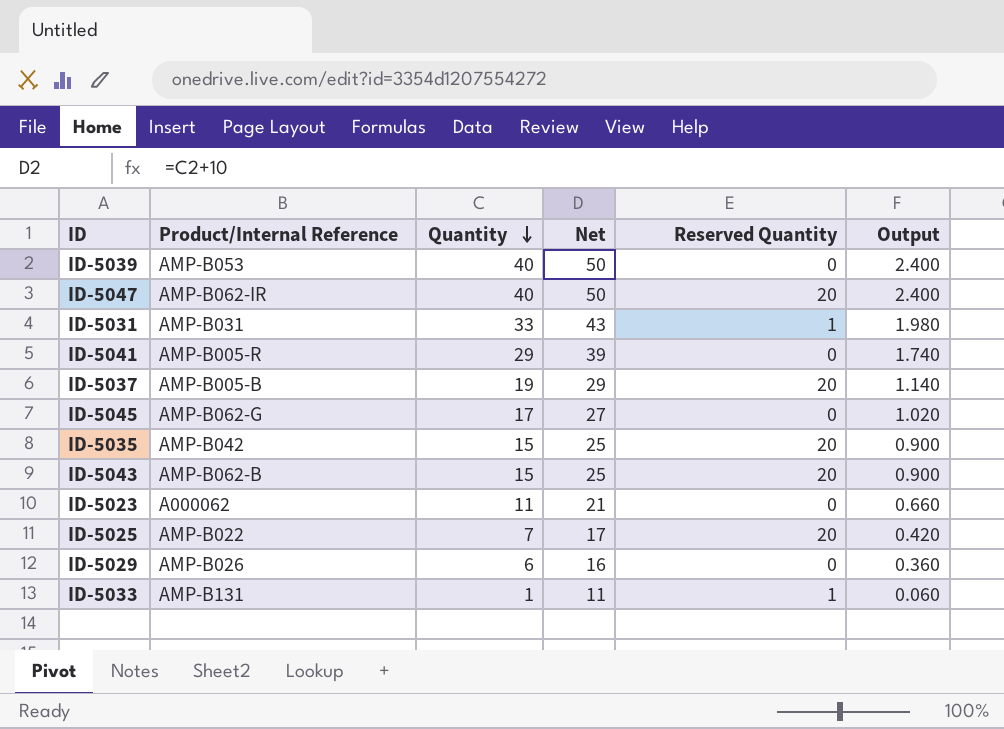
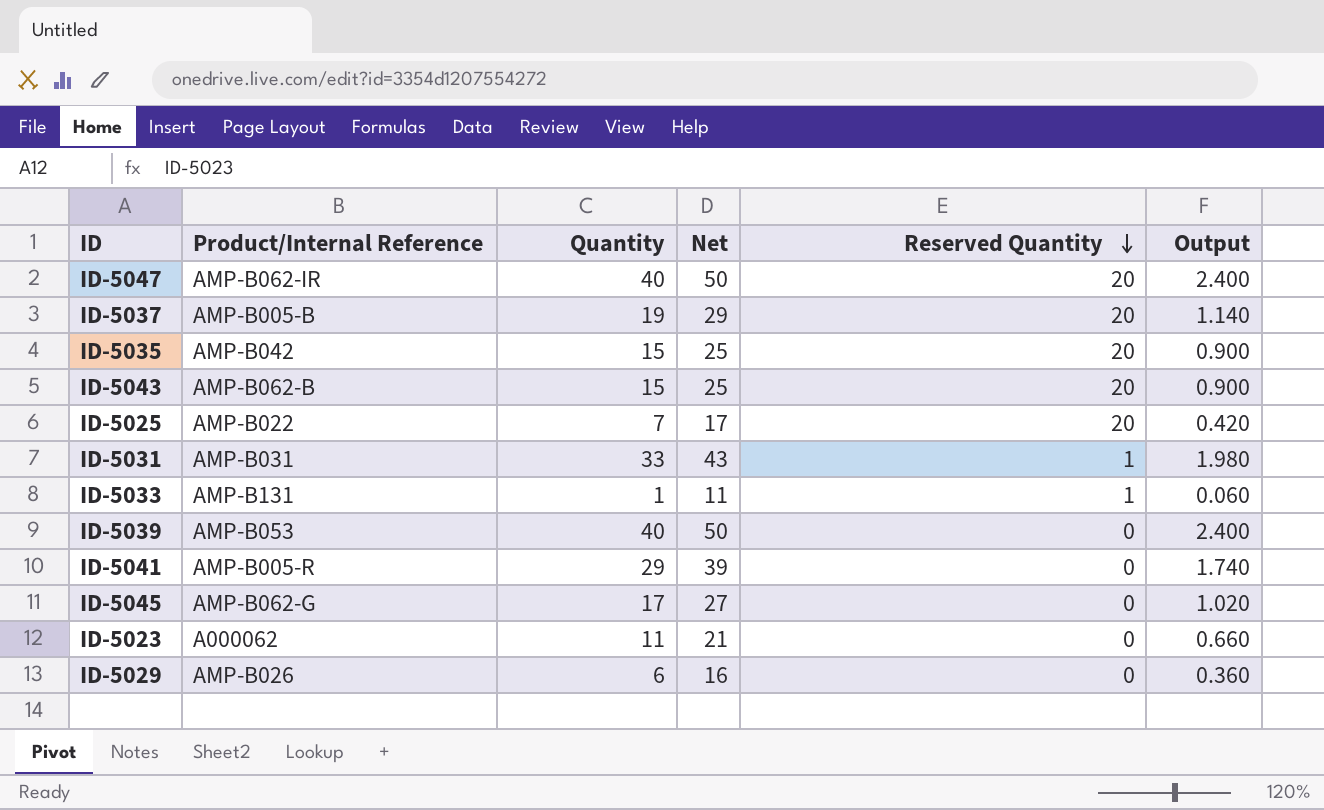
row order: Quantity descending -> Reserved Quantity descending

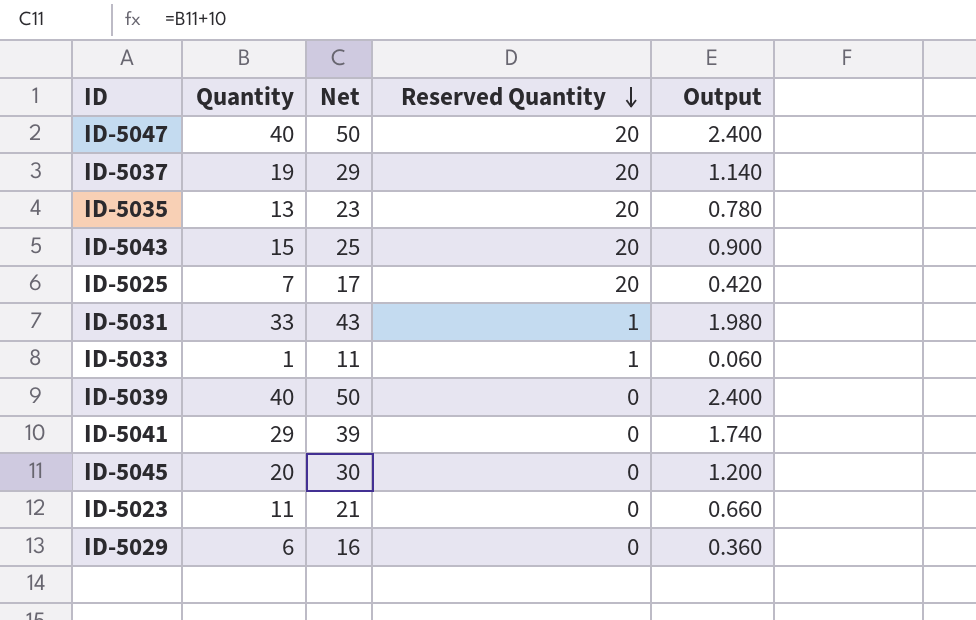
column Product/Internal Reference | position: 2 -> none
ID-5035 | Quantity: 15 -> 13
ID-5035 | Net: 25 -> 23
ID-5035 | Output: 0.900 -> 0.780
ID-5045 | Quantity: 17 -> 20
ID-5045 | Net: 27 -> 30
ID-5045 | Output: 1.020 -> 1.200

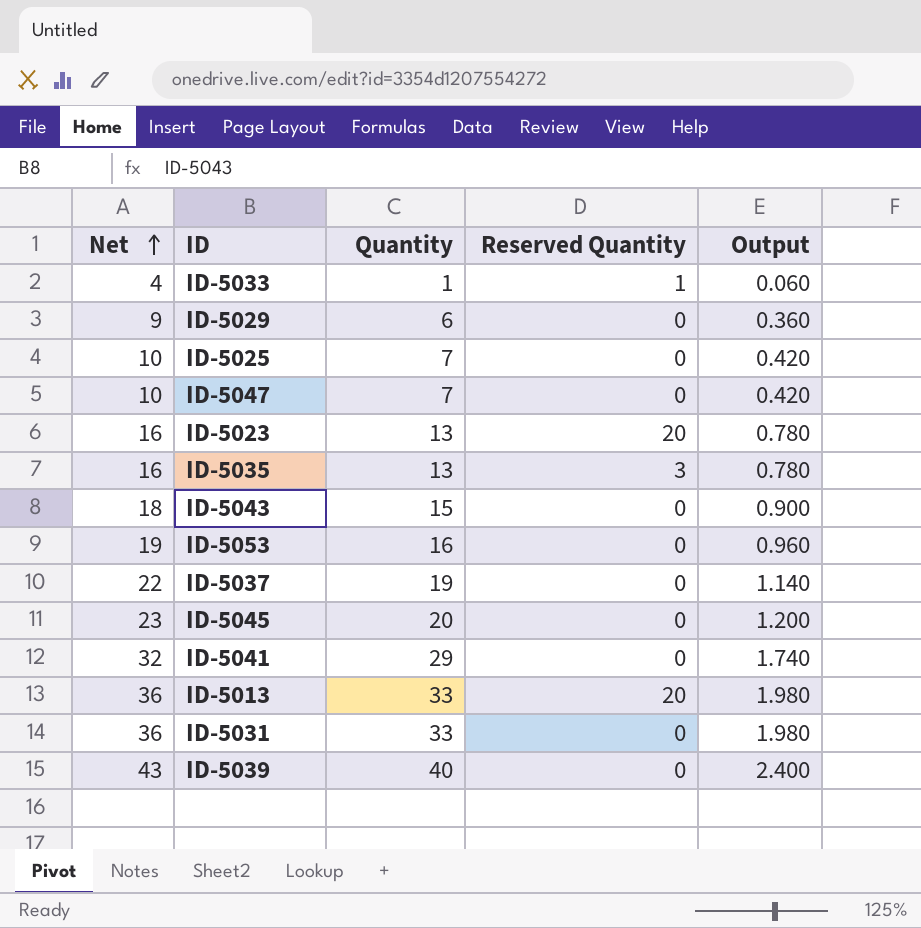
row order: Reserved Quantity descending -> Net ascending
column Net | formula: [Quantity] + 10 -> [Quantity] + 3
column Net | position: 3 -> 1
ID-5025 | Reserved Quantity: 20 -> 0
ID-5047 | Quantity: 40 -> 7
ID-5047 | Reserved Quantity: 20 -> 0
ID-5047 | Output: 2.400 -> 0.420
ID-5023 | Quantity: 11 -> 13
ID-5023 | Reserved Quantity: 0 -> 20
ID-5023 | Output: 0.660 -> 0.780
ID-5035 | Reserved Quantity: 20 -> 3
ID-5043 | Reserved Quantity: 20 -> 0
row ID-5053: none -> 19 | 16 | 0 | 0.960
ID-5037 | Reserved Quantity: 20 -> 0
row ID-5013: none -> 36 | 33 | 20 | 1.980
ID-5031 | Reserved Quantity: 1 -> 0

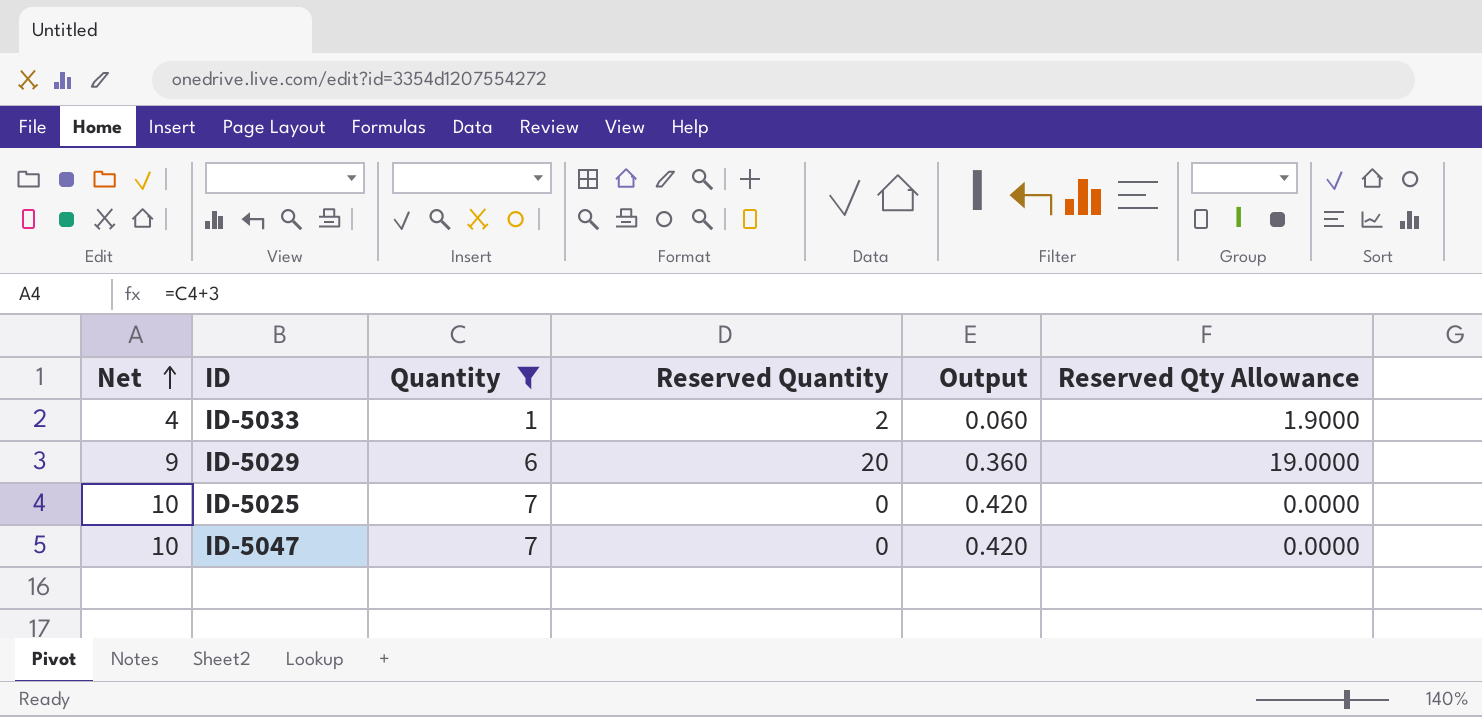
filter: none -> Quantity <= 7
column Reserved Qty Allowance | formula: none -> [Reserved Quantity] * 0.95
ID-5033 | Reserved Quantity: 1 -> 2
ID-5029 | Reserved Quantity: 0 -> 20

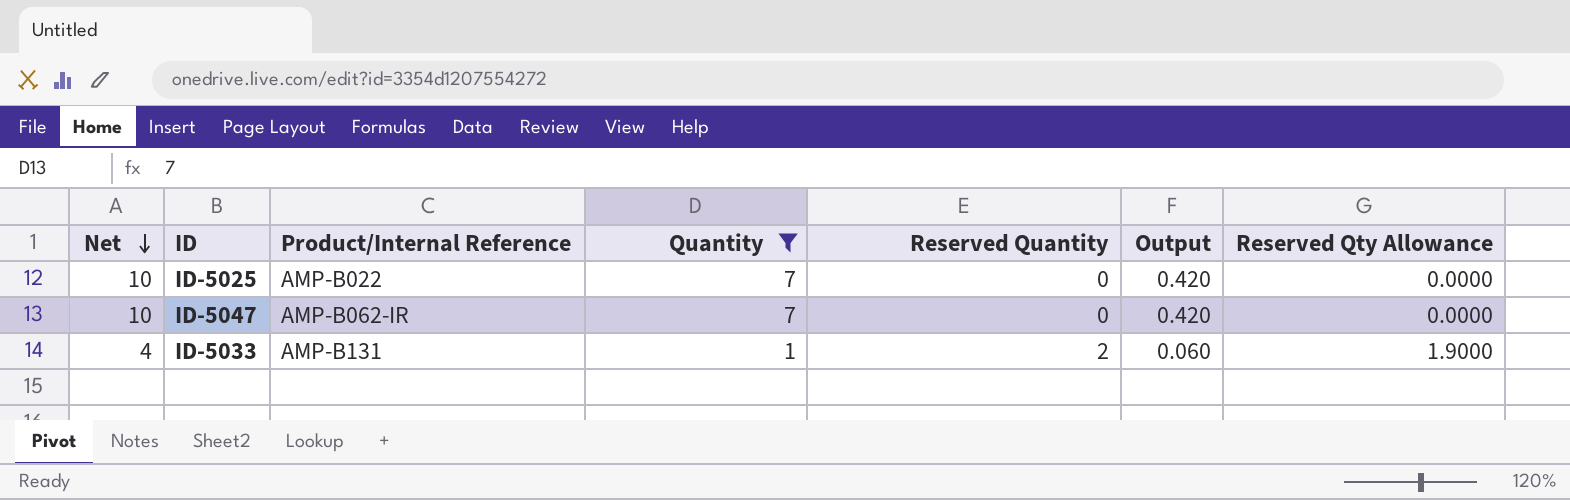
row order: Net ascending -> Net descending
column Product/Internal Reference | position: none -> 3
row ID-5029: 9 | 6 | 20 | 0.360 | 19.0000 -> none

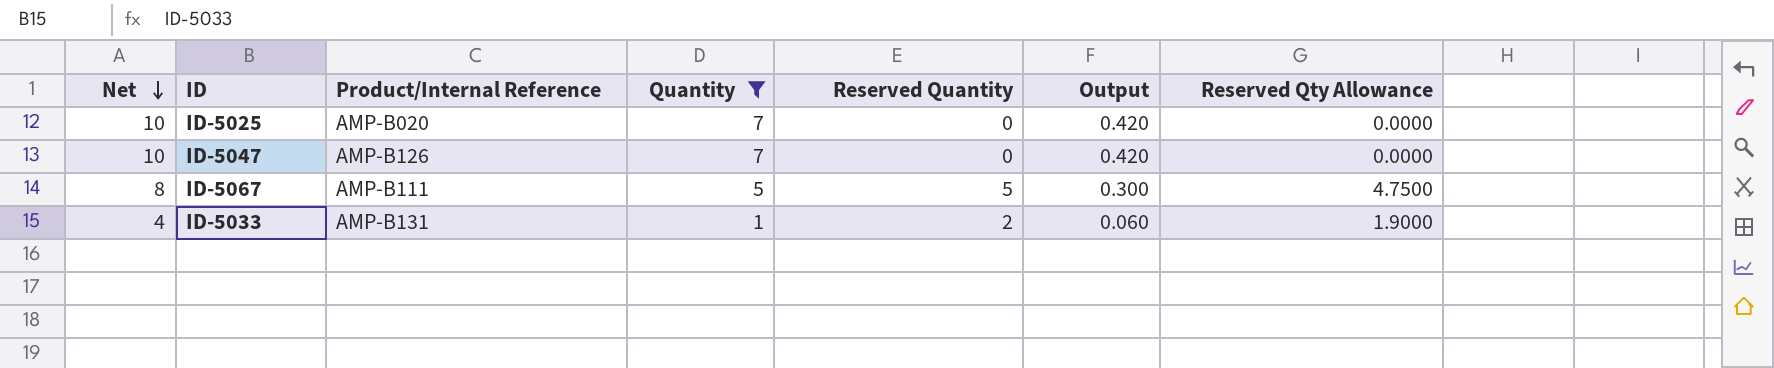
ID-5025 | Product/Internal Reference: AMP-B022 -> AMP-B020
ID-5047 | Product/Internal Reference: AMP-B062-IR -> AMP-B126
row ID-5067: none -> 8 | AMP-B111 | 5 | 5 | 0.300 | 4.7500

